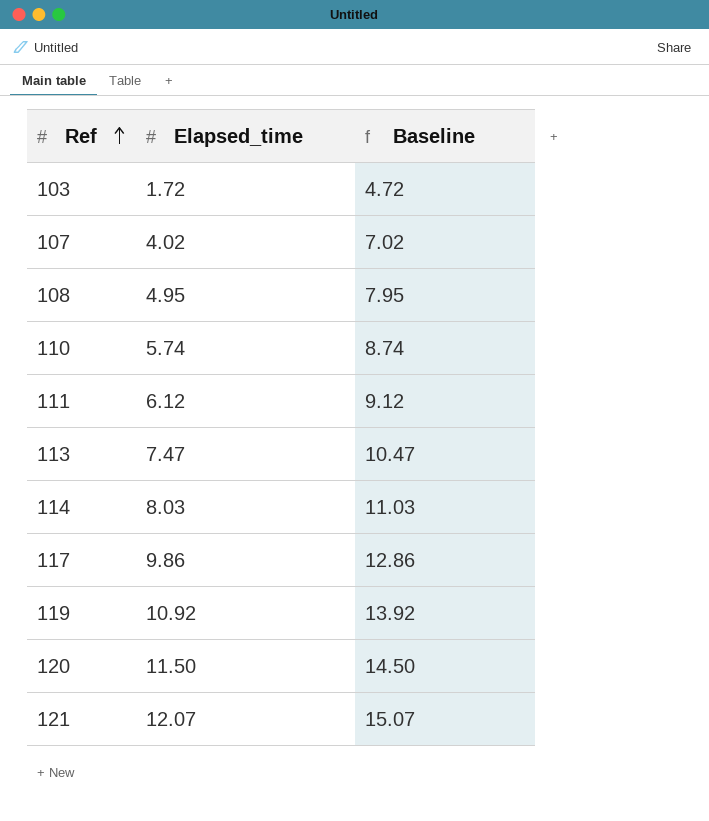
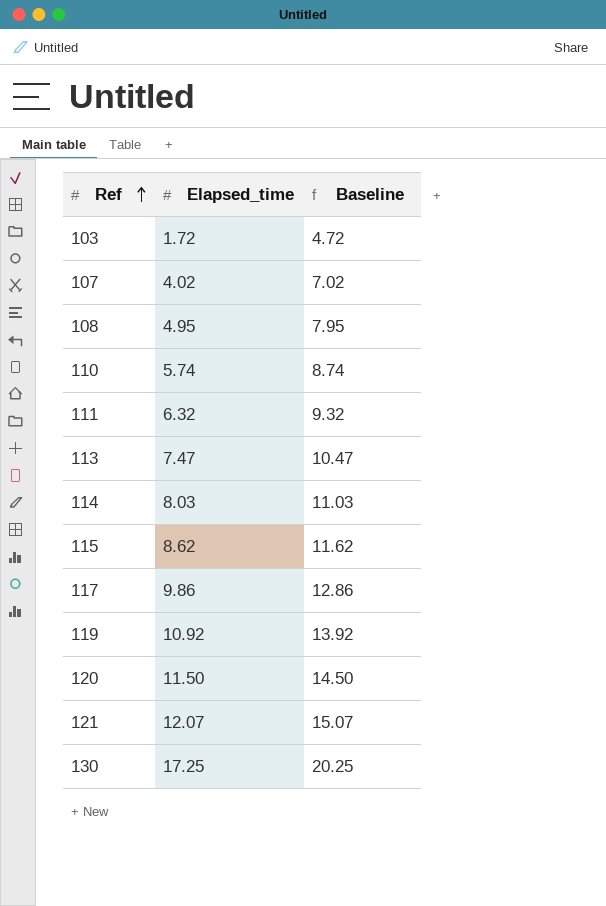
111 | Elapsed_time: 6.12 -> 6.32
111 | Baseline: 9.12 -> 9.32
row 115: none -> 8.62 | 11.62
row 130: none -> 17.25 | 20.25

